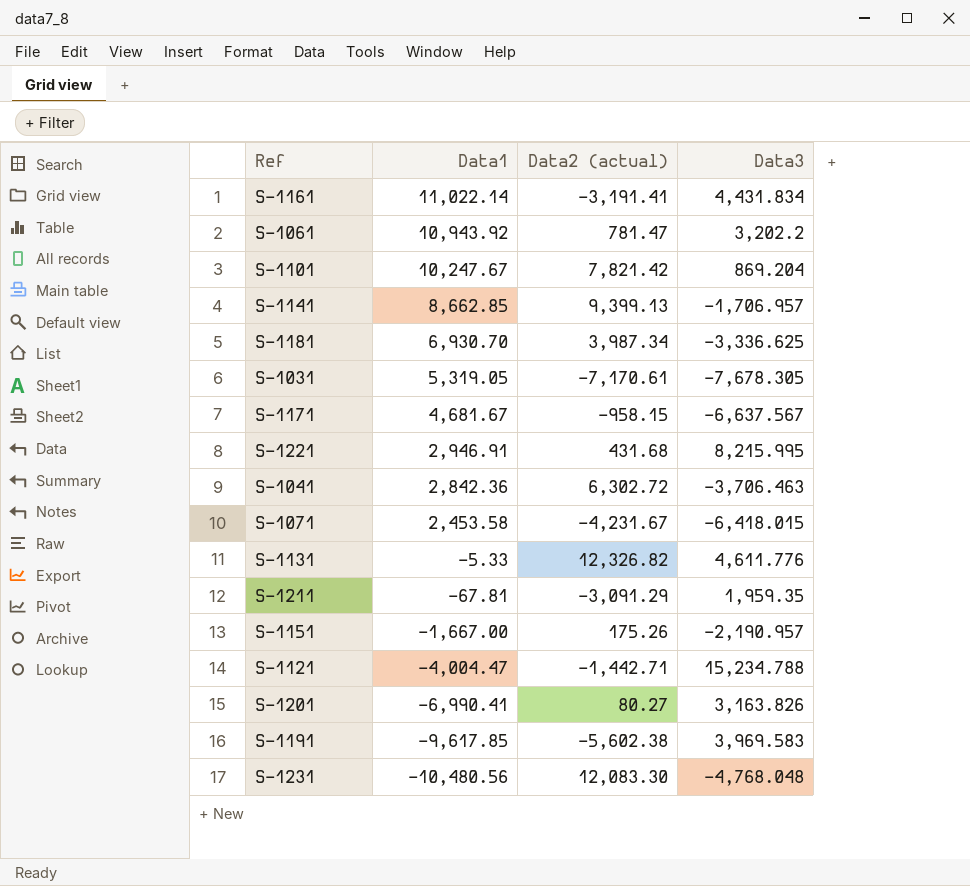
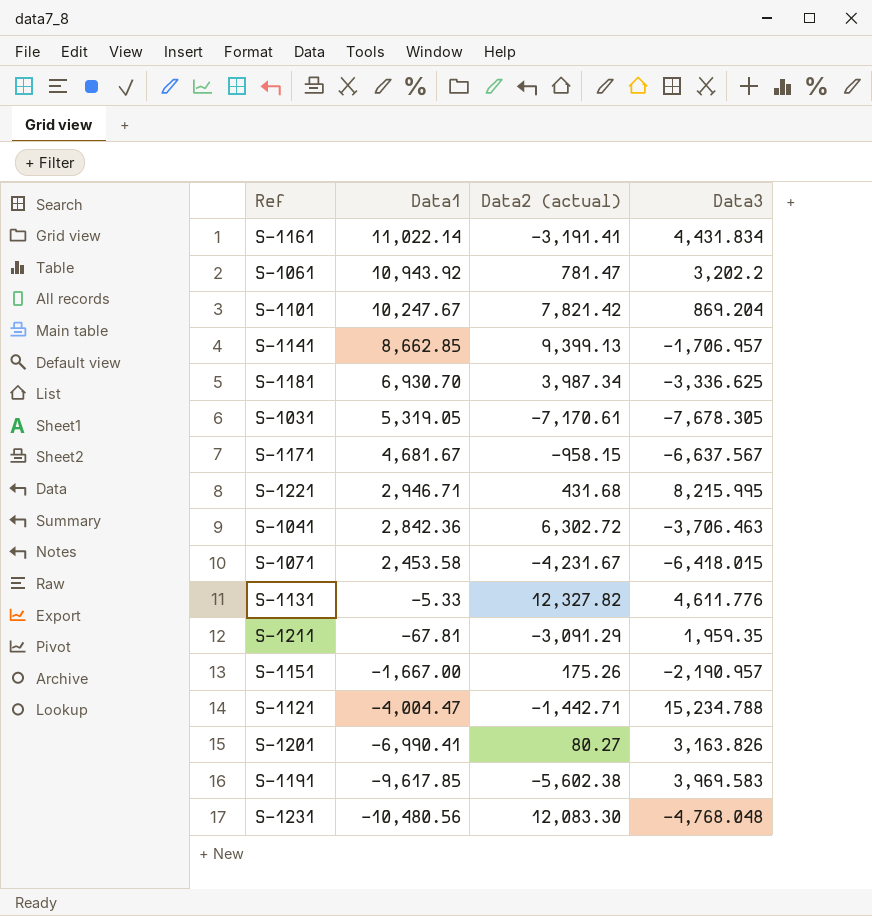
S-1221 | Data1: 2,946.91 -> 2,946.71
S-1131 | Data2 (actual): 12,326.82 -> 12,327.82

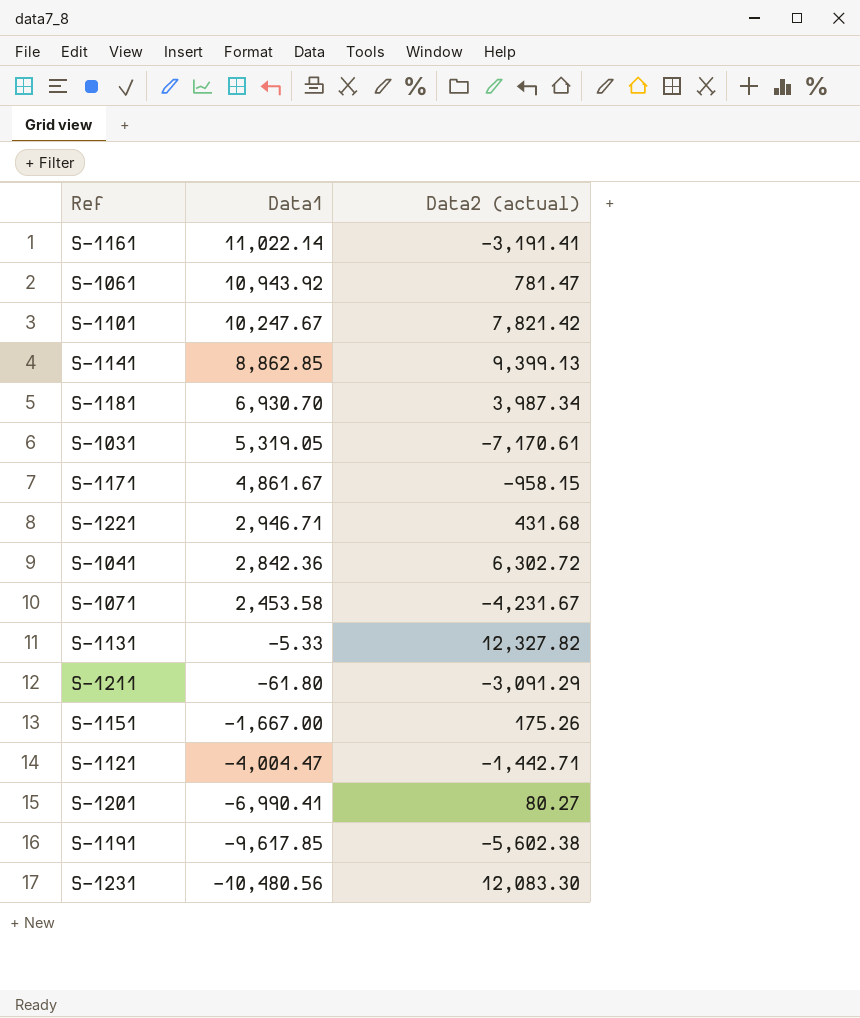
column Data3 | position: 4 -> none
S-1141 | Data1: 8,662.85 -> 8,862.85
S-1171 | Data1: 4,681.67 -> 4,861.67
S-1211 | Data1: -67.81 -> -61.80

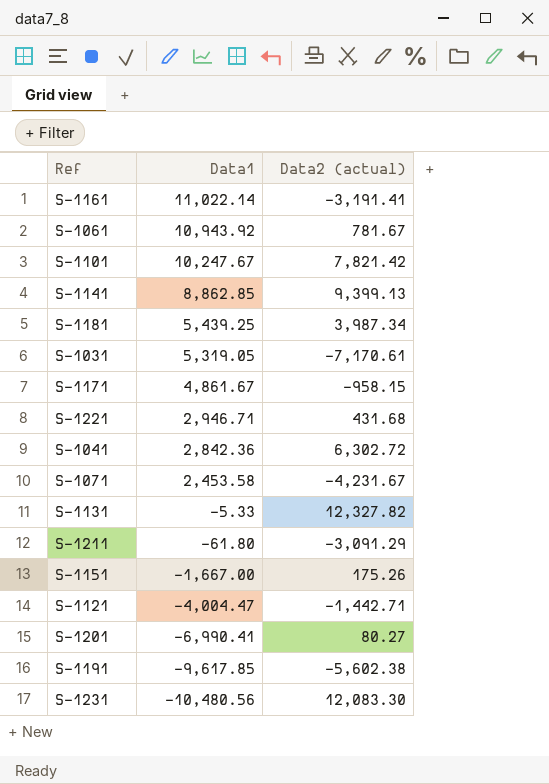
S-1061 | Data2 (actual): 781.47 -> 781.67
S-1181 | Data1: 6,930.70 -> 5,439.25

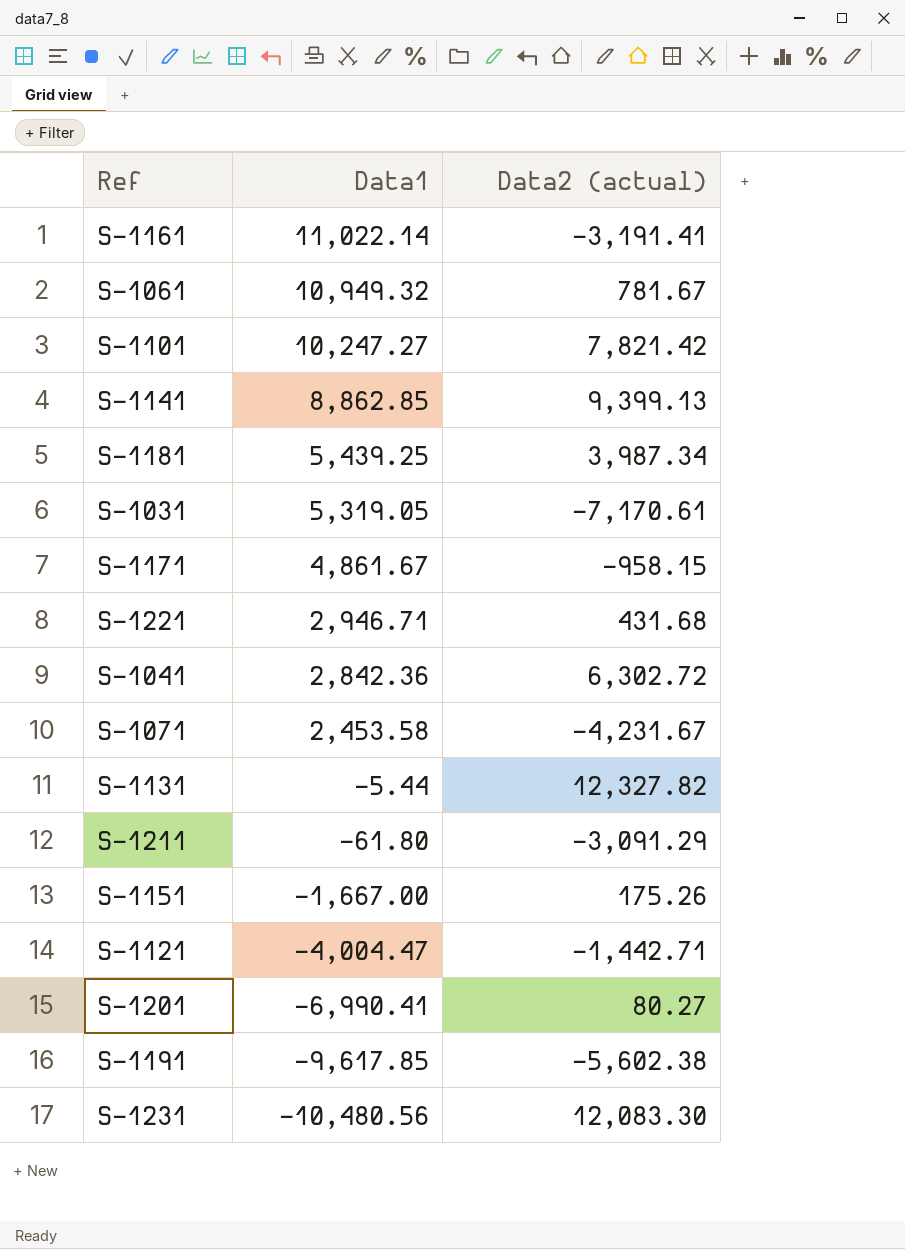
S-1061 | Data1: 10,943.92 -> 10,949.32
S-1101 | Data1: 10,247.67 -> 10,247.27
S-1131 | Data1: -5.33 -> -5.44

